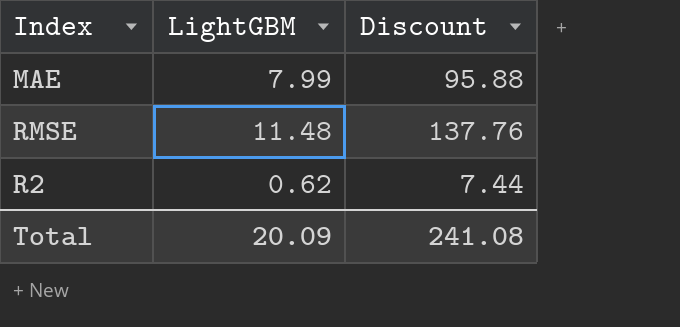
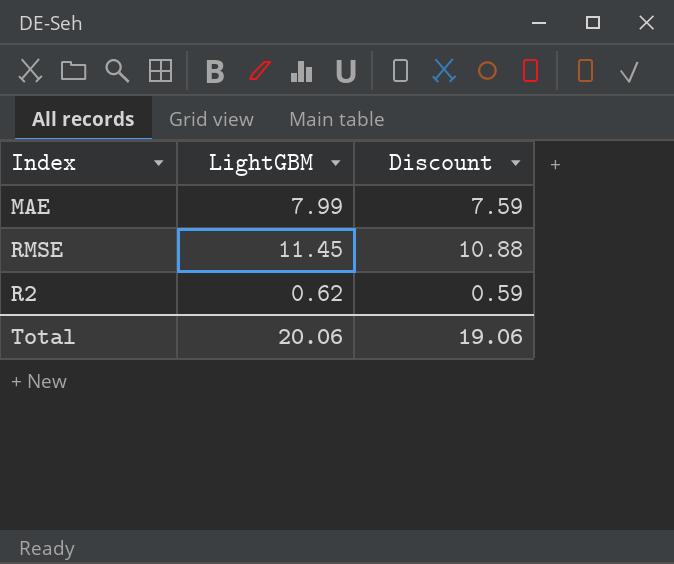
column Discount | formula: [LightGBM] * 12 -> [LightGBM] * 0.95
RMSE | LightGBM: 11.48 -> 11.45
Total | LightGBM: 20.09 -> 20.06
Total | Discount: 241.08 -> 19.06

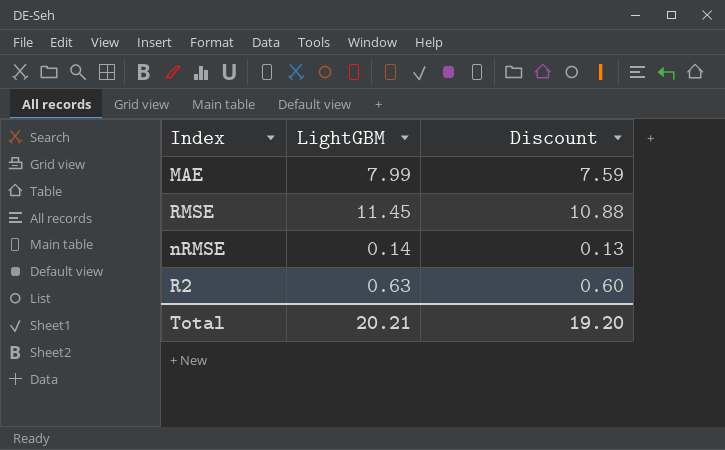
row nRMSE: none -> 0.14 | 0.13
R2 | LightGBM: 0.62 -> 0.63
R2 | Discount: 0.59 -> 0.60
Total | LightGBM: 20.06 -> 20.21
Total | Discount: 19.06 -> 19.20

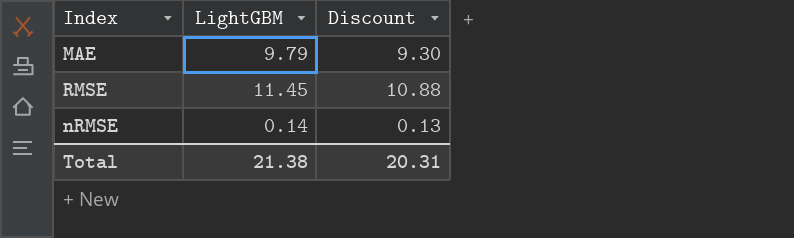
row R2: 0.63 | 0.60 -> none
MAE | LightGBM: 7.99 -> 9.79
MAE | Discount: 7.59 -> 9.30
Total | LightGBM: 20.21 -> 21.38
Total | Discount: 19.20 -> 20.31

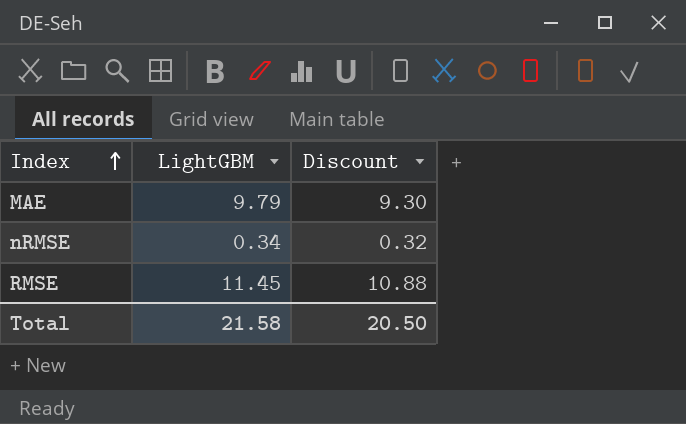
row order: none -> Index ascending
nRMSE | LightGBM: 0.14 -> 0.34
nRMSE | Discount: 0.13 -> 0.32
Total | LightGBM: 21.38 -> 21.58
Total | Discount: 20.31 -> 20.50

